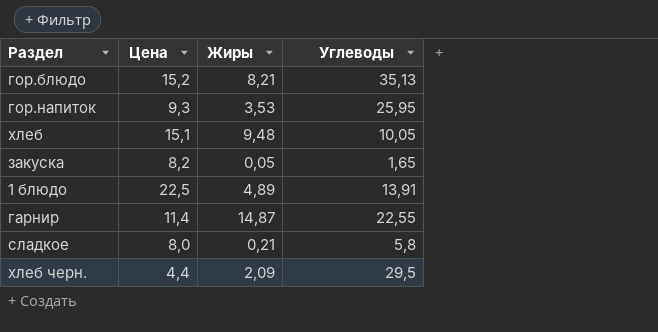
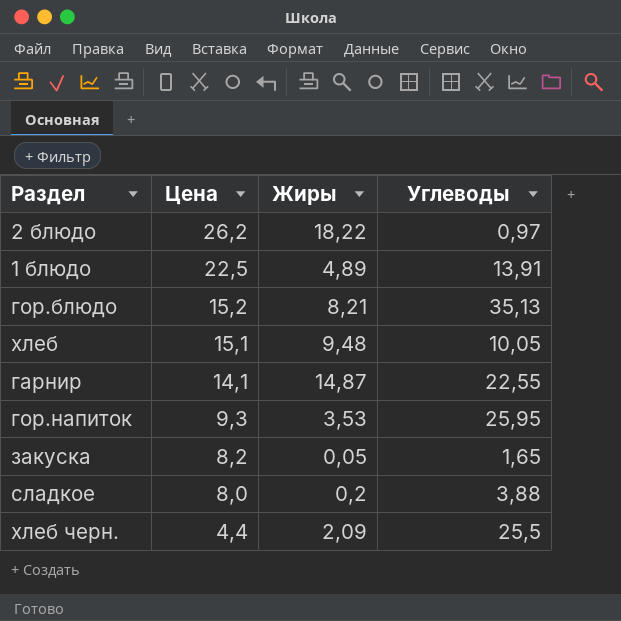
row order: none -> Цена descending
row 2 блюдо: none -> 26,2 | 18,22 | 0,97
гарнир | Цена: 11,4 -> 14,1
сладкое | Жиры: 0,21 -> 0,2
сладкое | Углеводы: 5,8 -> 3,88
хлеб черн. | Углеводы: 29,5 -> 25,5

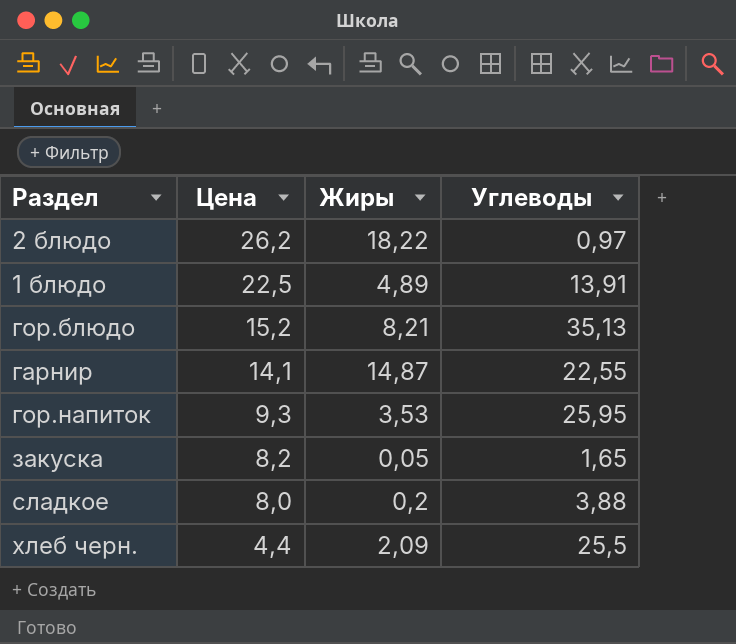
row хлеб: 15,1 | 9,48 | 10,05 -> none

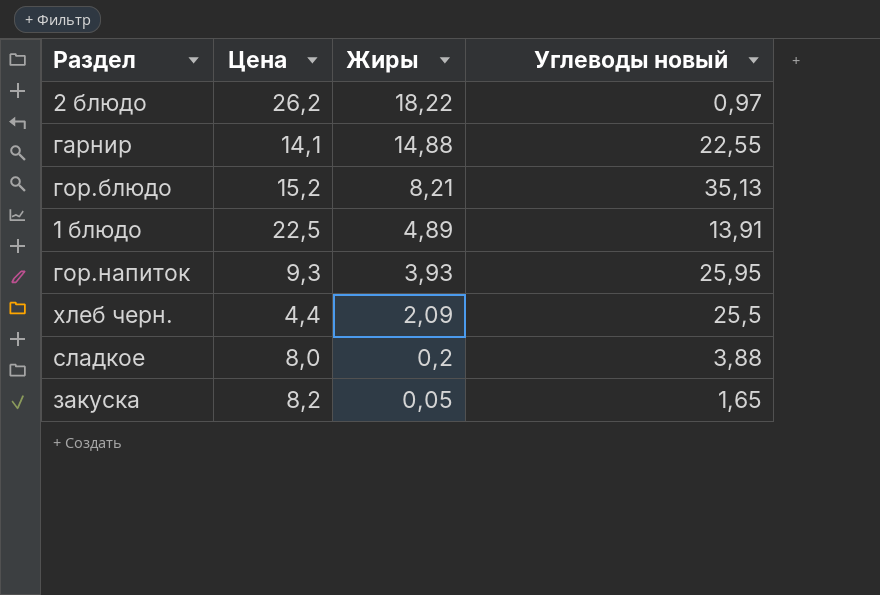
row order: Цена descending -> Жиры descending
column name: Углеводы -> Углеводы новый
гарнир | Жиры: 14,87 -> 14,88
гор.напиток | Жиры: 3,53 -> 3,93

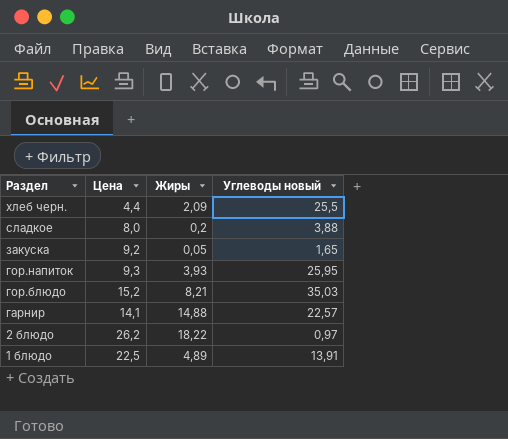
row order: Жиры descending -> Раздел descending
закуска | Цена: 8,2 -> 9,2
гор.блюдо | Углеводы новый: 35,13 -> 35,03
гарнир | Углеводы новый: 22,55 -> 22,57

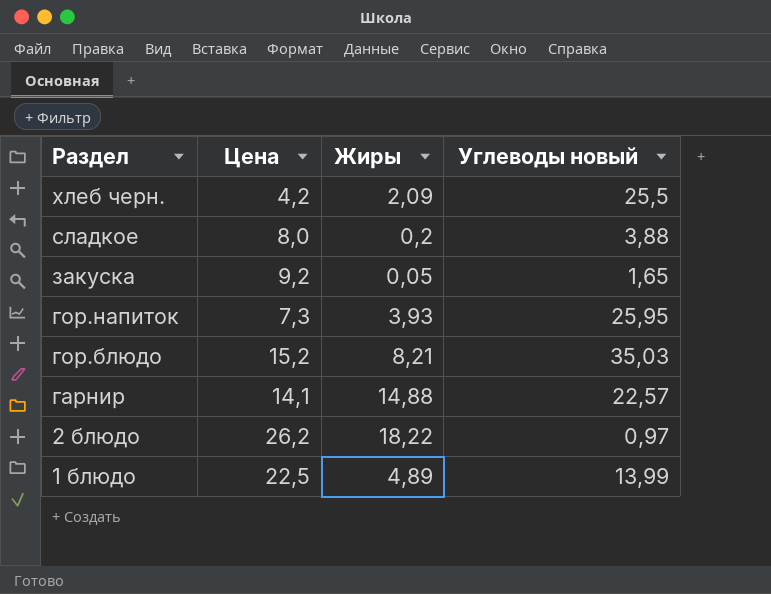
хлеб черн. | Цена: 4,4 -> 4,2
гор.напиток | Цена: 9,3 -> 7,3
1 блюдо | Углеводы новый: 13,91 -> 13,99

